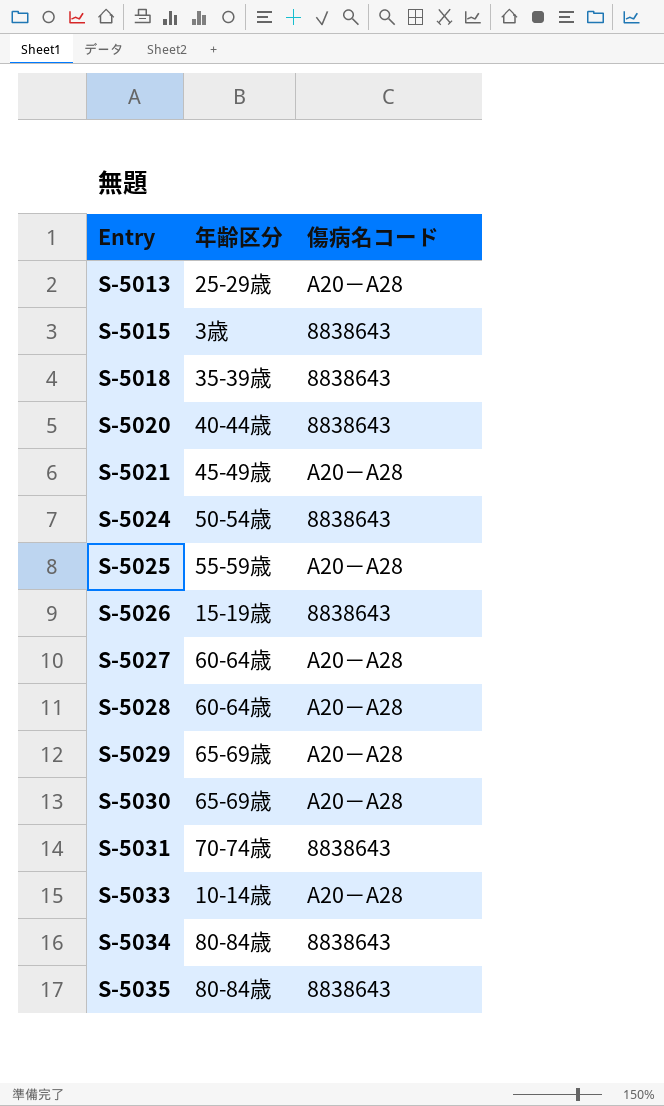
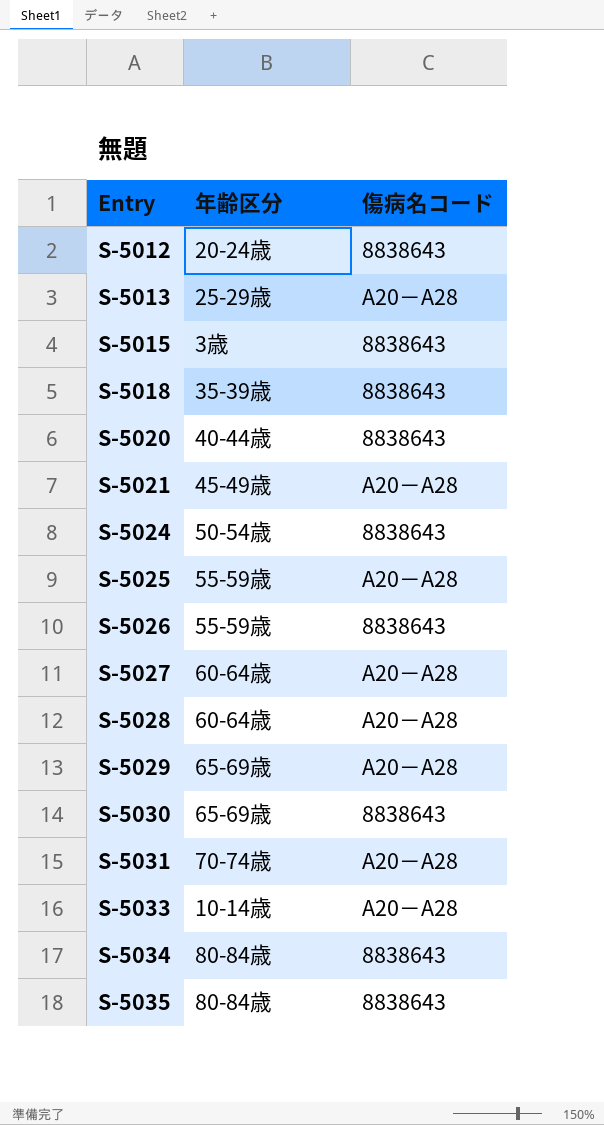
row S-5012: none -> 20-24歳 | 8838643
S-5026 | 年齢区分: 15-19歳 -> 55-59歳
S-5030 | 傷病名コード: A20－A28 -> 8838643
S-5031 | 傷病名コード: 8838643 -> A20－A28

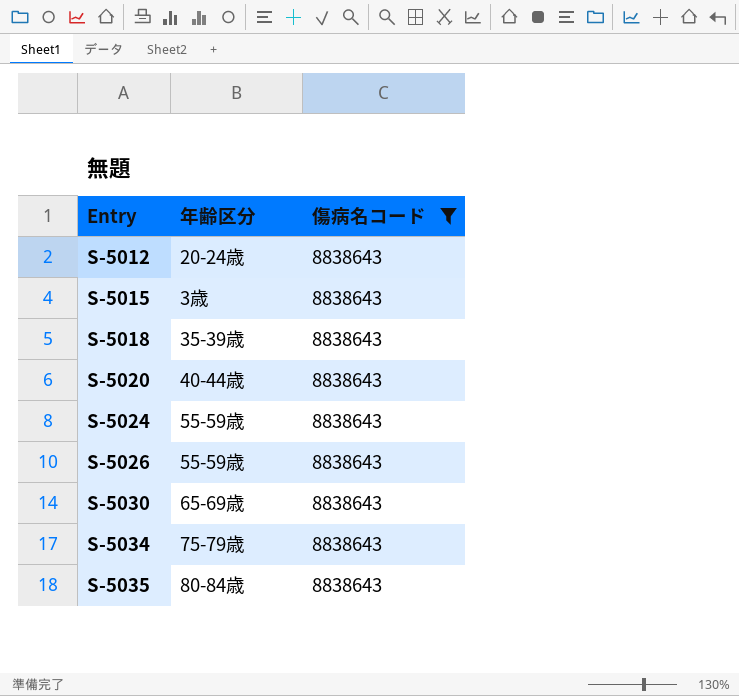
filter: none -> 傷病名コード = 8838643
S-5024 | 年齢区分: 50-54歳 -> 55-59歳
S-5034 | 年齢区分: 80-84歳 -> 75-79歳

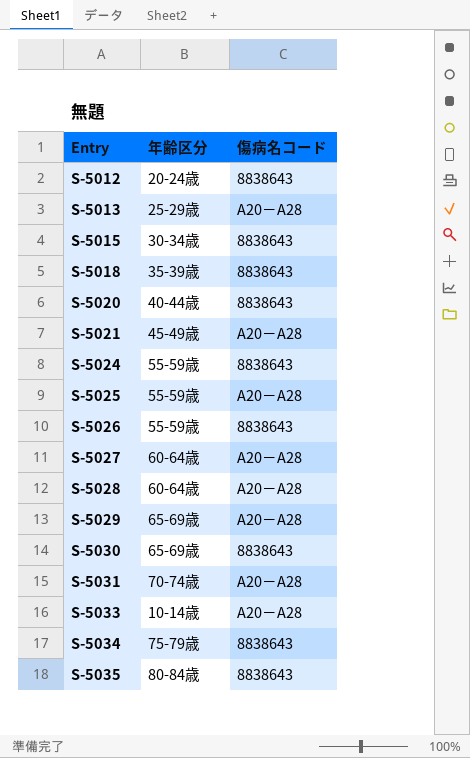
filter: 傷病名コード = 8838643 -> none
S-5015 | 年齢区分: 3歳 -> 30-34歳

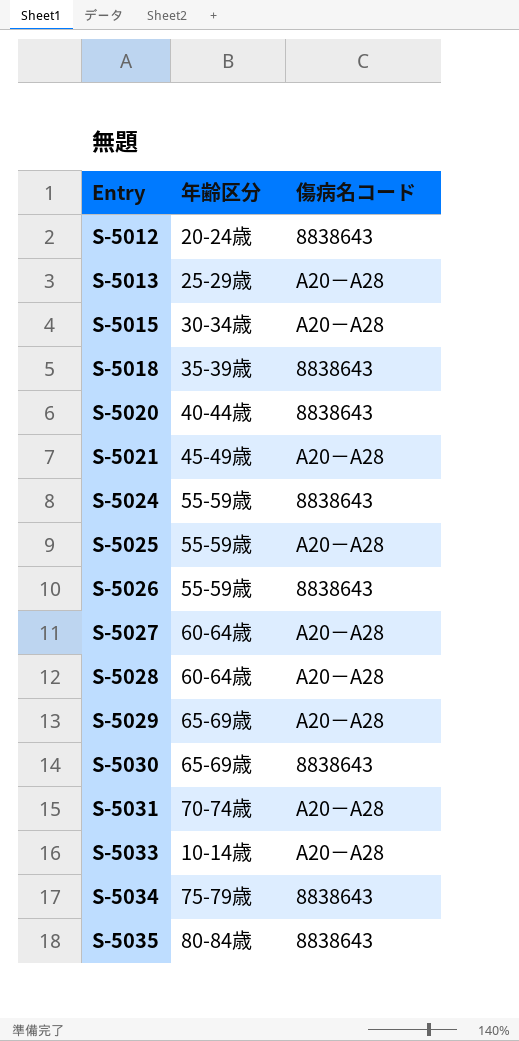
S-5015 | 傷病名コード: 8838643 -> A20－A28

